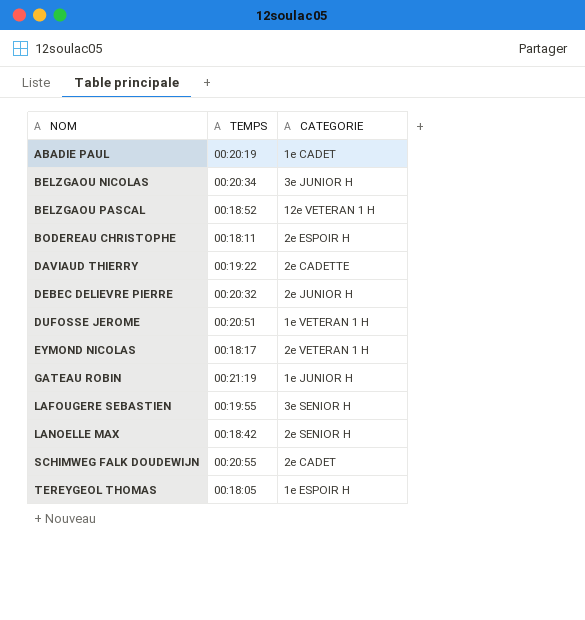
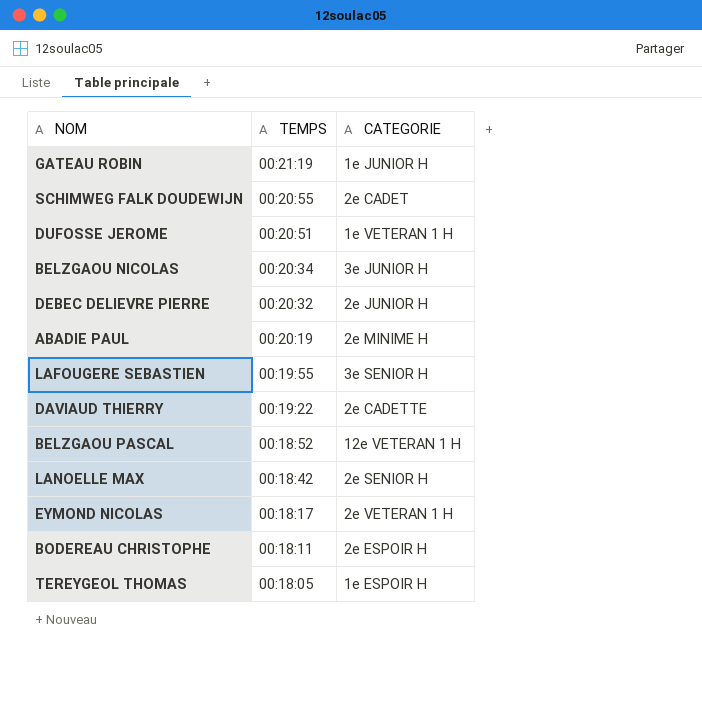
row order: NOM ascending -> TEMPS descending
ABADIE PAUL | CATEGORIE: 1e CADET -> 2e MINIME H

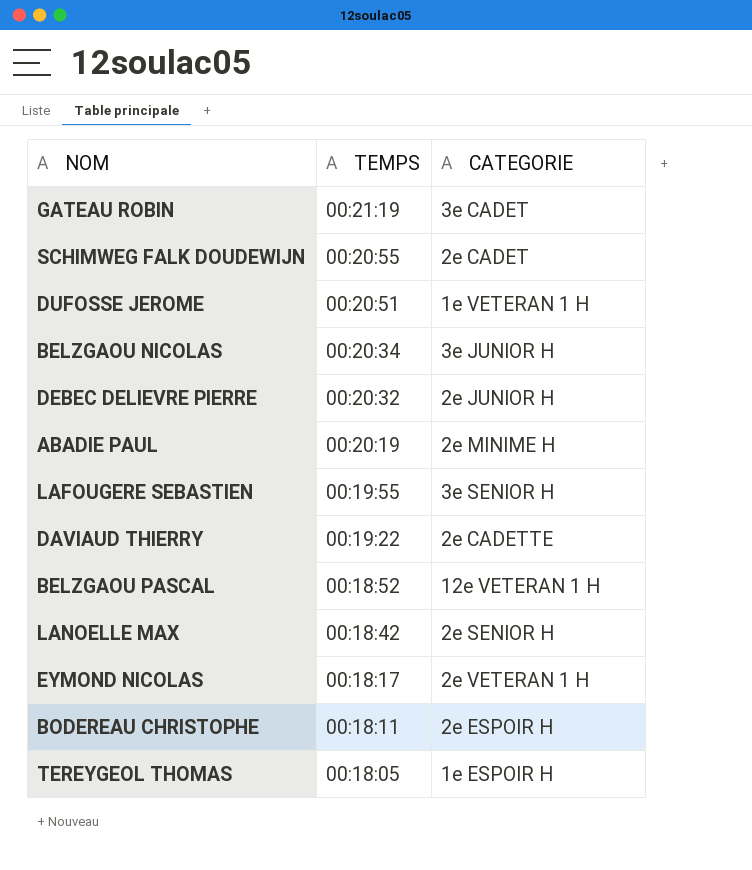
GATEAU ROBIN | CATEGORIE: 1e JUNIOR H -> 3e CADET

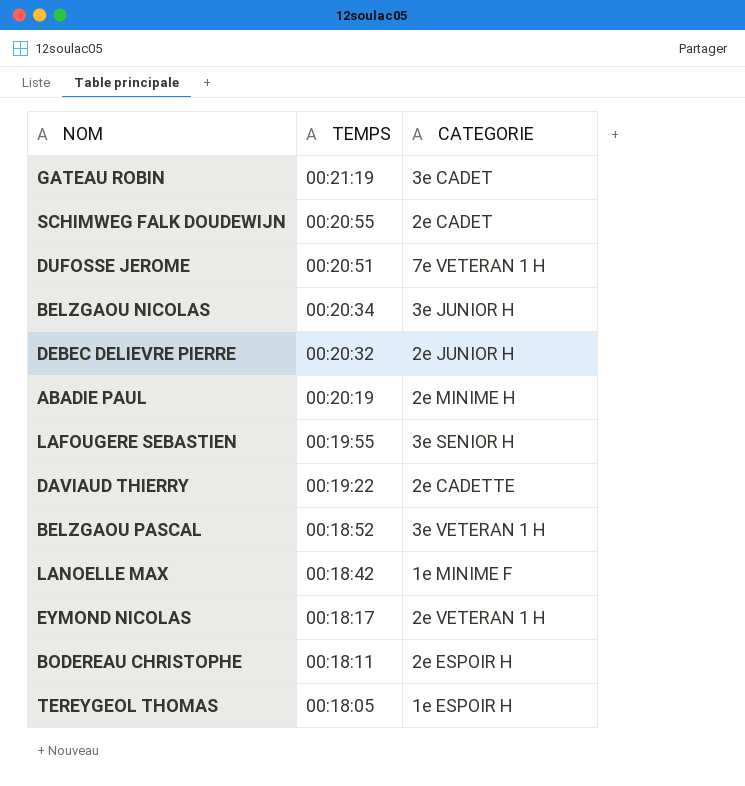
DUFOSSE JEROME | CATEGORIE: 1e VETERAN 1 H -> 7e VETERAN 1 H
BELZGAOU PASCAL | CATEGORIE: 12e VETERAN 1 H -> 3e VETERAN 1 H
LANOELLE MAX | CATEGORIE: 2e SENIOR H -> 1e MINIME F

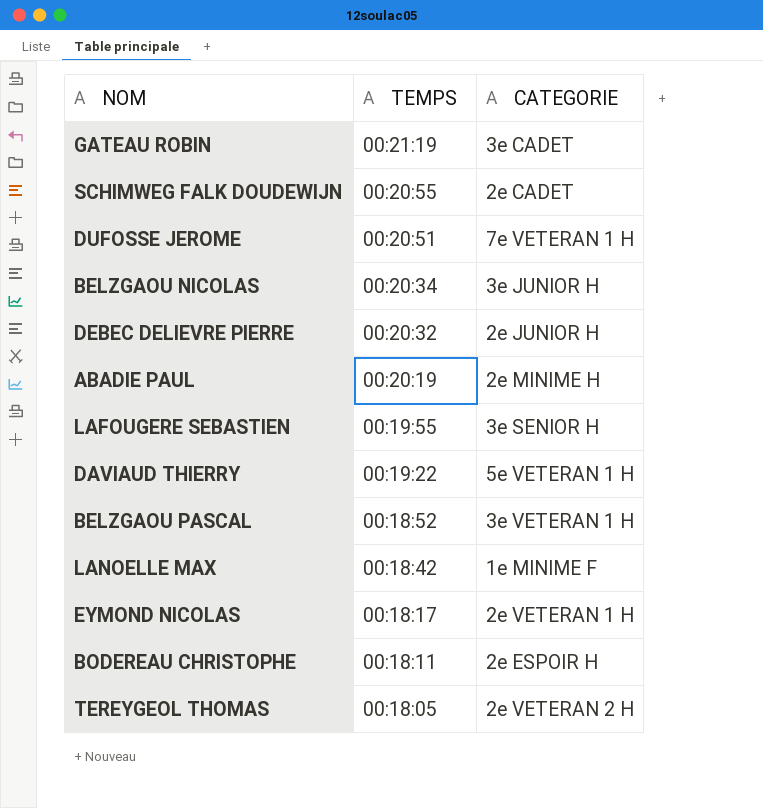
DAVIAUD THIERRY | CATEGORIE: 2e CADETTE -> 5e VETERAN 1 H
TEREYGEOL THOMAS | CATEGORIE: 1e ESPOIR H -> 2e VETERAN 2 H

